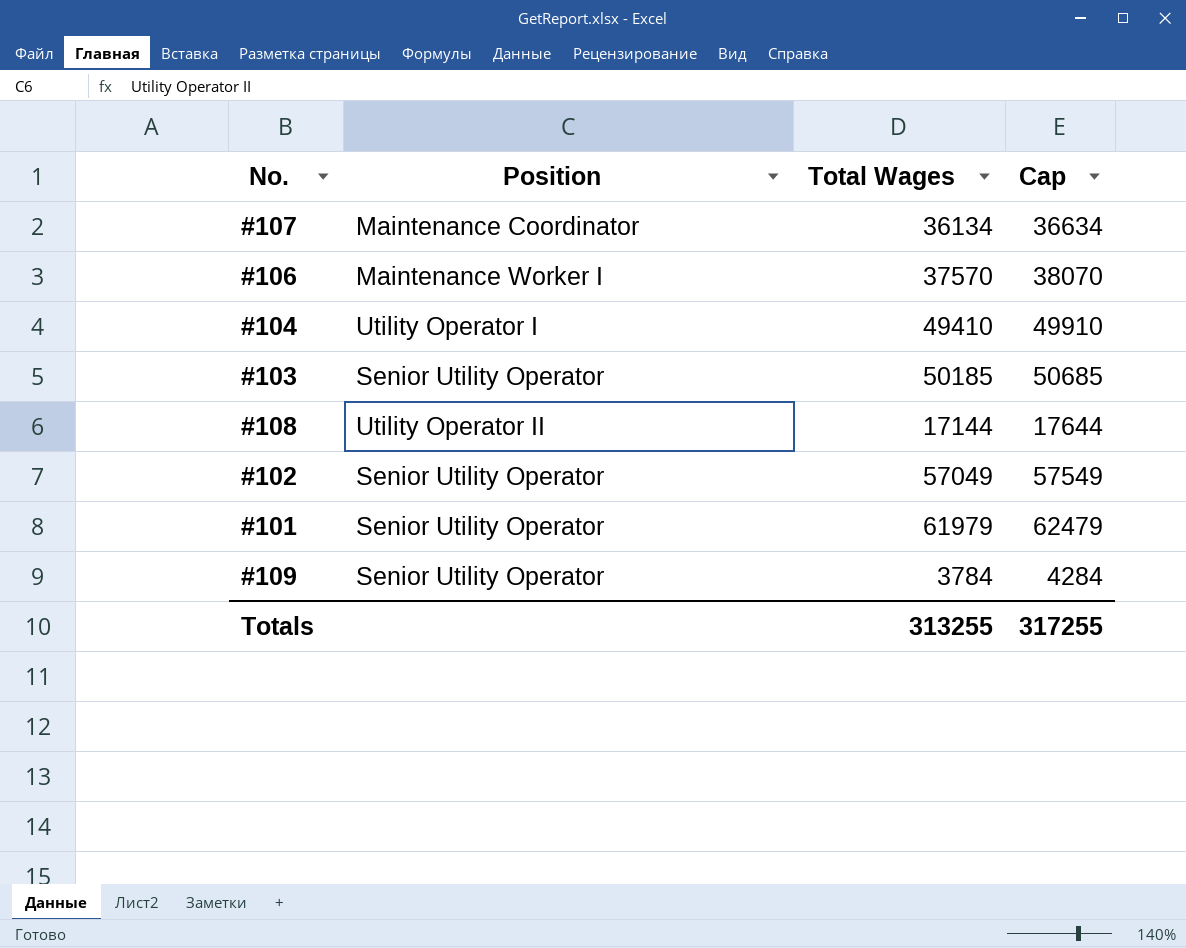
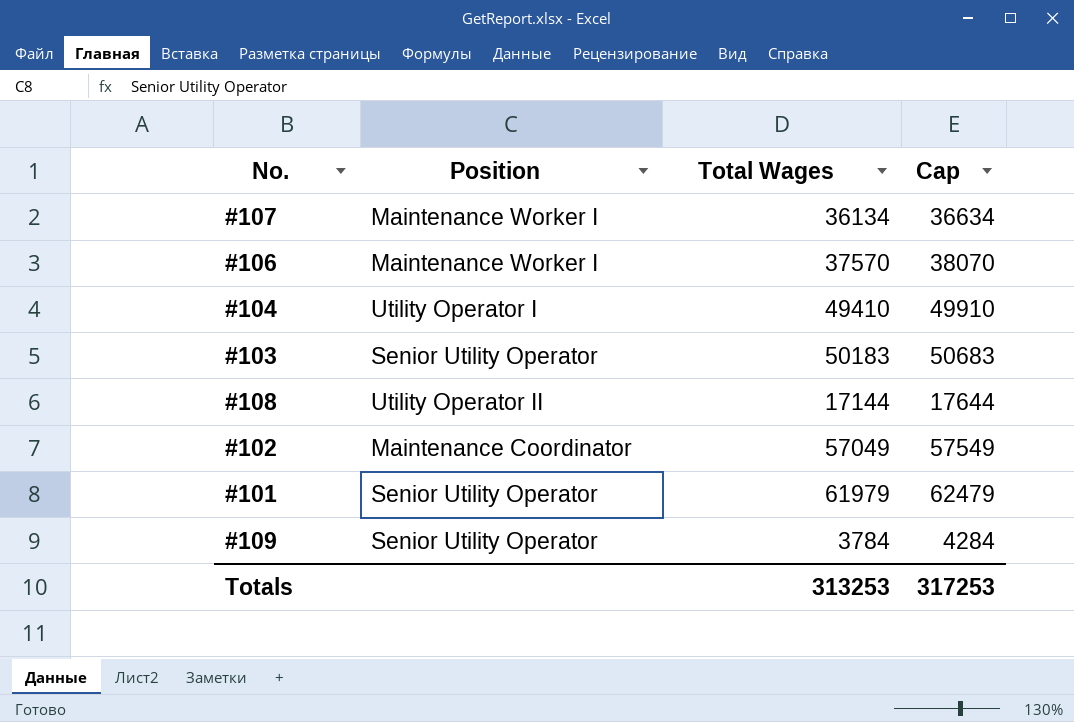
#107 | Position: Maintenance Coordinator -> Maintenance Worker I
#103 | Total Wages: 50185 -> 50183
#103 | Cap: 50685 -> 50683
#102 | Position: Senior Utility Operator -> Maintenance Coordinator
Totals | Total Wages: 313255 -> 313253
Totals | Cap: 317255 -> 317253

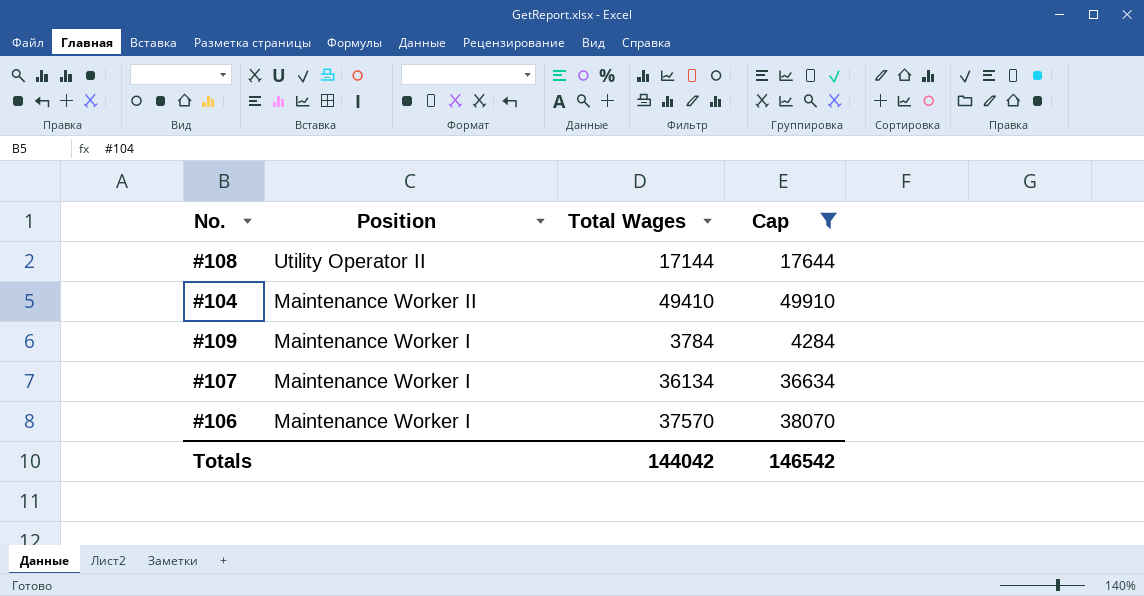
filter: none -> Cap <= 49910
row order: none -> Position descending
#104 | Position: Utility Operator I -> Maintenance Worker II
#109 | Position: Senior Utility Operator -> Maintenance Worker I
Totals | Total Wages: 313253 -> 144042
Totals | Cap: 317253 -> 146542

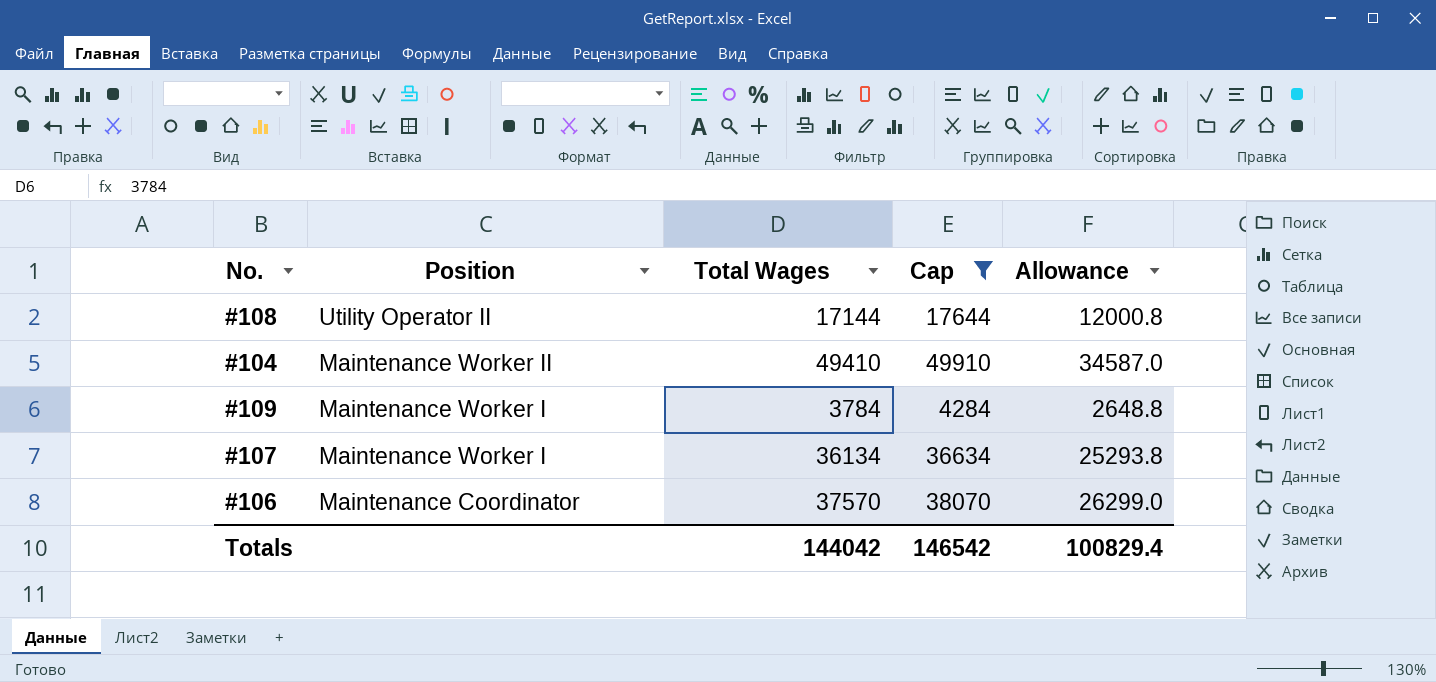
column Allowance | formula: none -> [Total Wages] * 0.7
#106 | Position: Maintenance Worker I -> Maintenance Coordinator

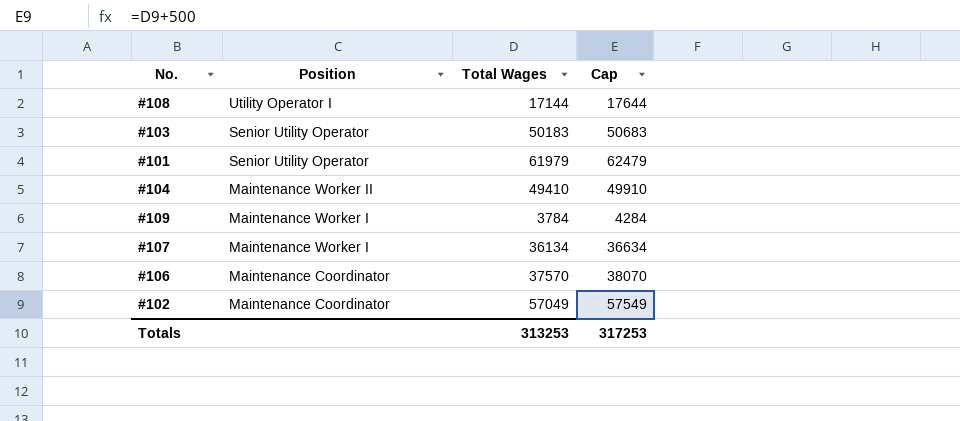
filter: Cap <= 49910 -> none
column Allowance | formula: [Total Wages] * 0.7 -> none
#108 | Position: Utility Operator II -> Utility Operator I
Totals | Total Wages: 144042 -> 313253
Totals | Cap: 146542 -> 317253

